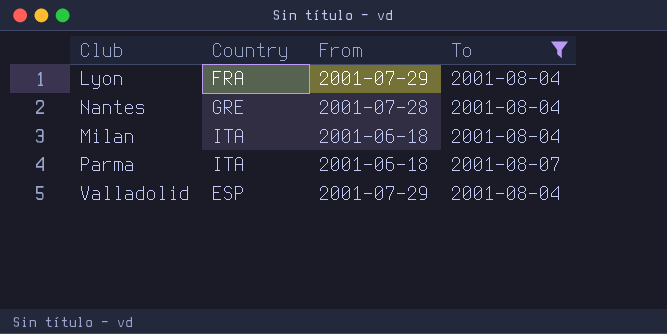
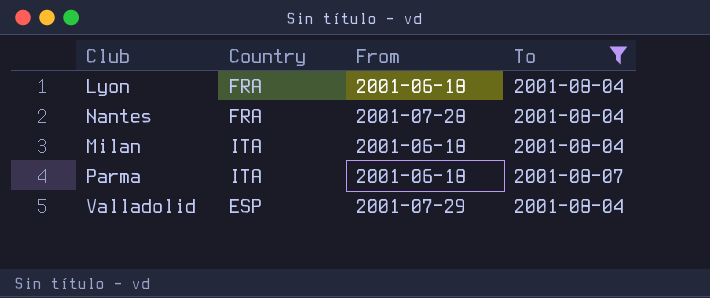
Lyon | From: 2001-07-29 -> 2001-06-18
Nantes | Country: GRE -> FRA

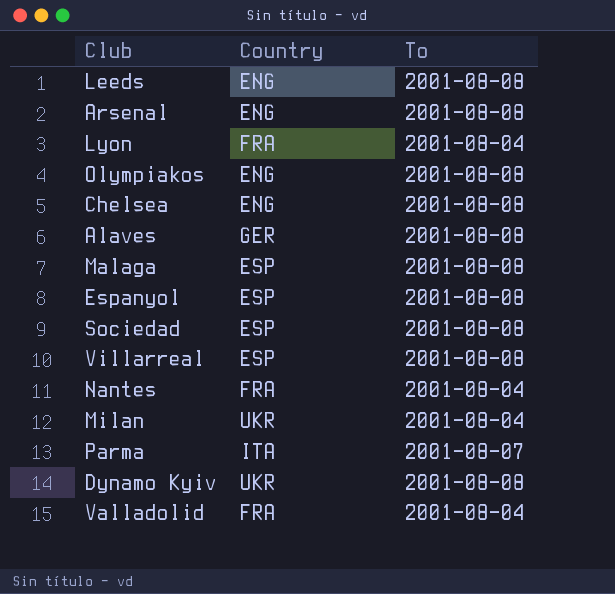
filter: To != 2001-08-08 -> none
column From | position: 3 -> none
Milan | Country: ITA -> UKR
Valladolid | Country: ESP -> FRA

